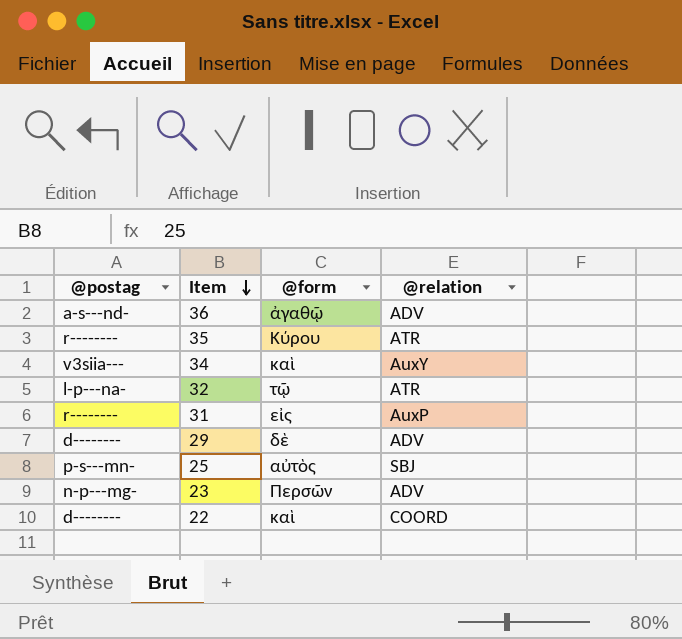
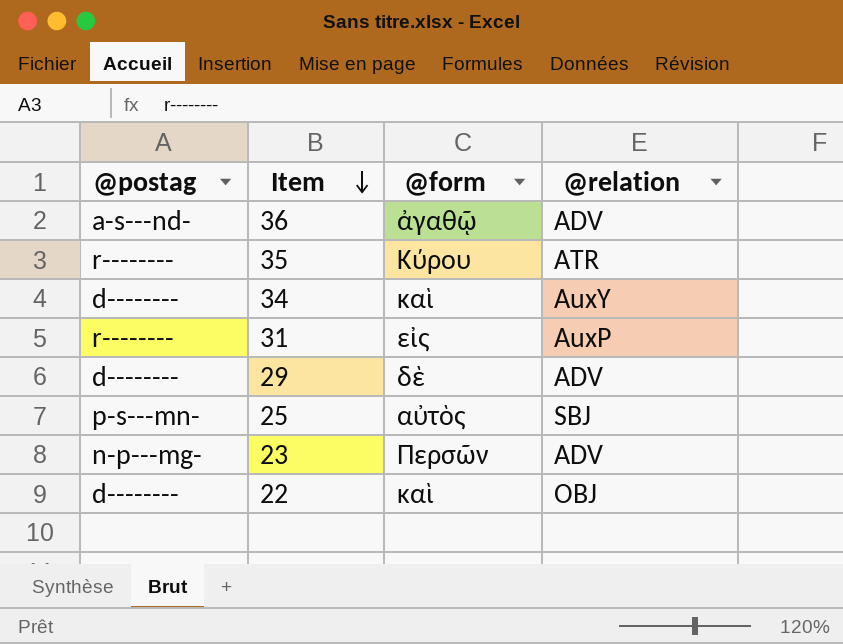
row 32: l-p---na- | τῷ | ATR -> none
34 | @postag: v3siia--- -> d--------
22 | @relation: COORD -> OBJ

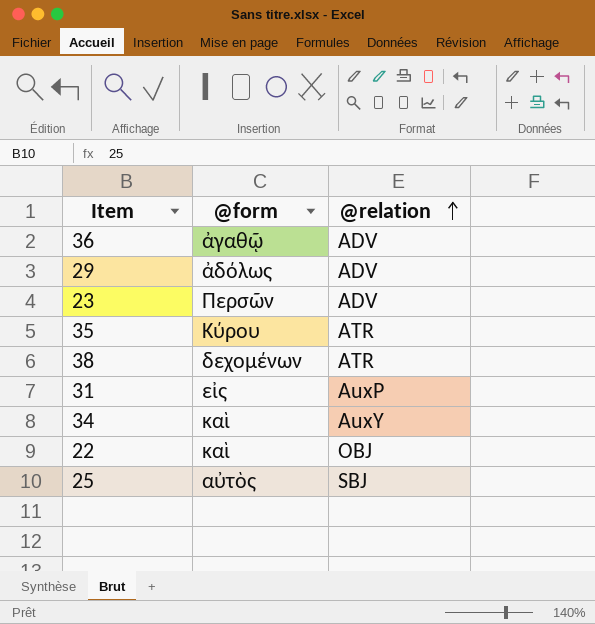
row order: Item descending -> @relation ascending
column @postag | position: 1 -> none
29 | @form: δὲ -> ἀδόλως
row 38: none -> δεχομένων | ATR

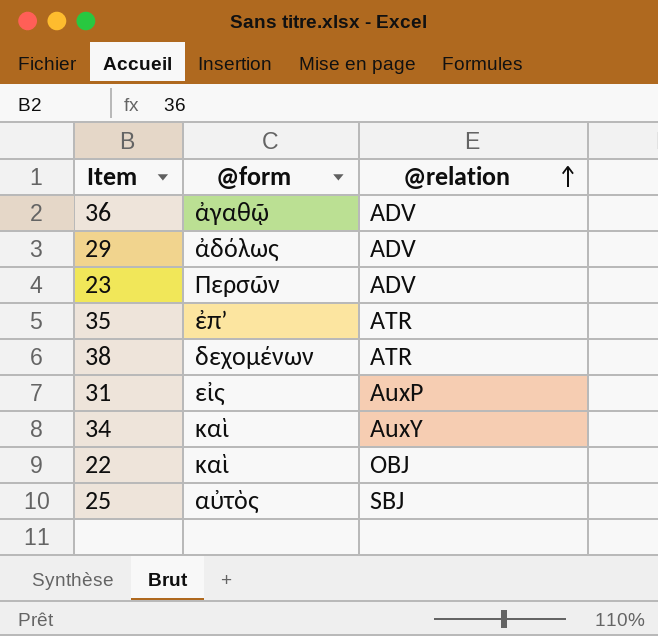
35 | @form: Κύρου -> ἐπ’

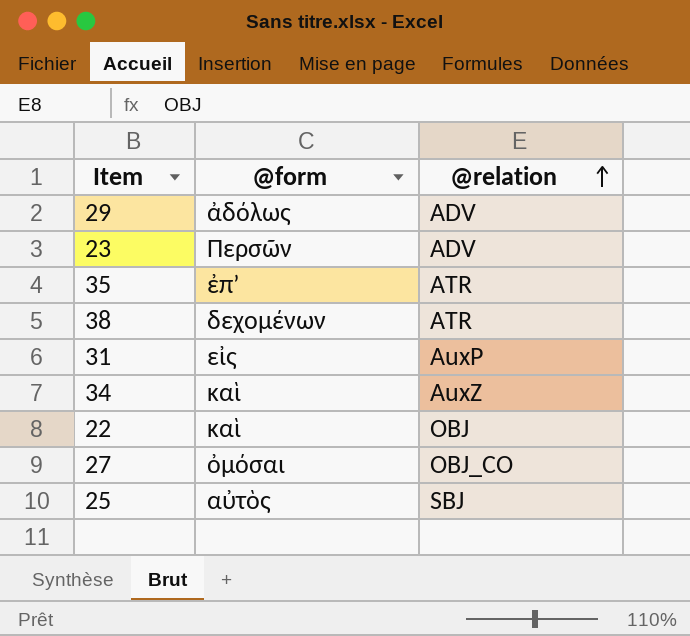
row 36: ἀγαθῷ | ADV -> none
34 | @relation: AuxY -> AuxZ
row 27: none -> ὀμόσαι | OBJ_CO

